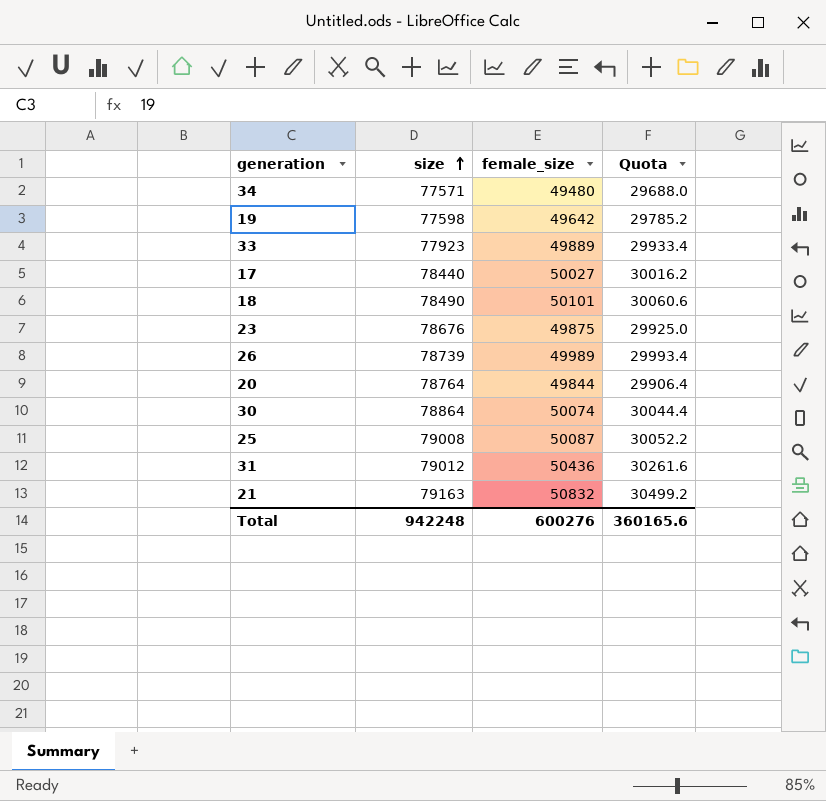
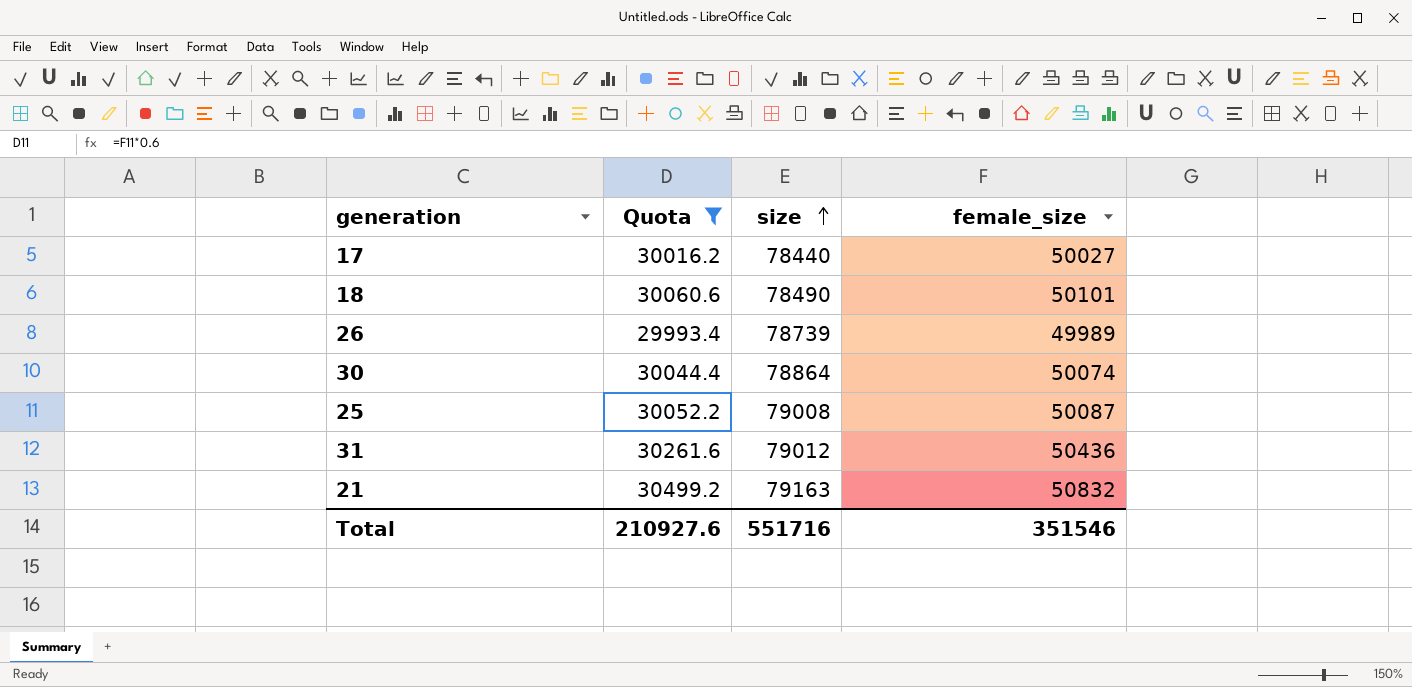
filter: none -> Quota >= 29993.4
column Quota | position: 4 -> 2
Total | Quota: 360165.6 -> 210927.6
Total | size: 942248 -> 551716
Total | female_size: 600276 -> 351546

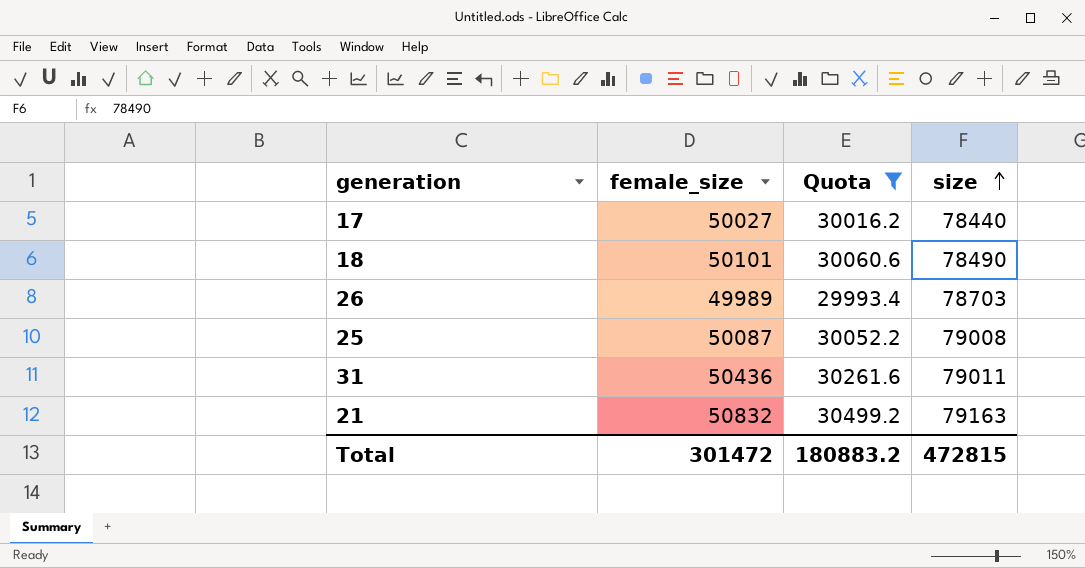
column female_size | position: 4 -> 2
row 30: 30044.4 | 78864 | 50074 -> none
26 | size: 78739 -> 78703
31 | size: 79012 -> 79011
Total | female_size: 351546 -> 301472
Total | Quota: 210927.6 -> 180883.2
Total | size: 551716 -> 472815

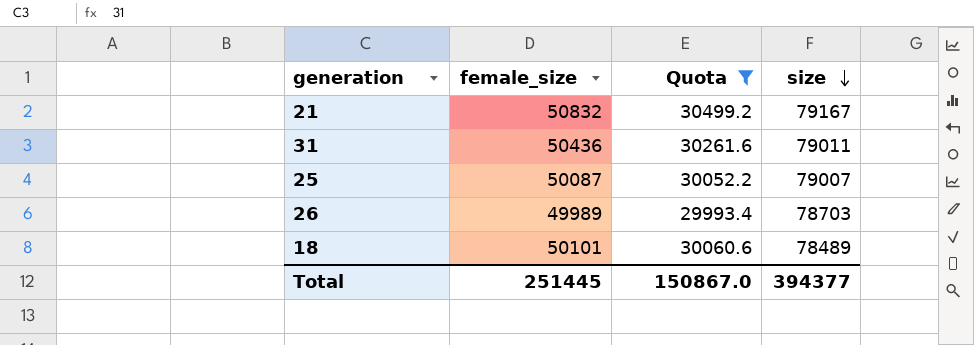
row order: size ascending -> size descending
row 17: 50027 | 30016.2 | 78440 -> none
21 | size: 79163 -> 79167
25 | size: 79008 -> 79007
18 | size: 78490 -> 78489
Total | female_size: 301472 -> 251445
Total | Quota: 180883.2 -> 150867.0
Total | size: 472815 -> 394377

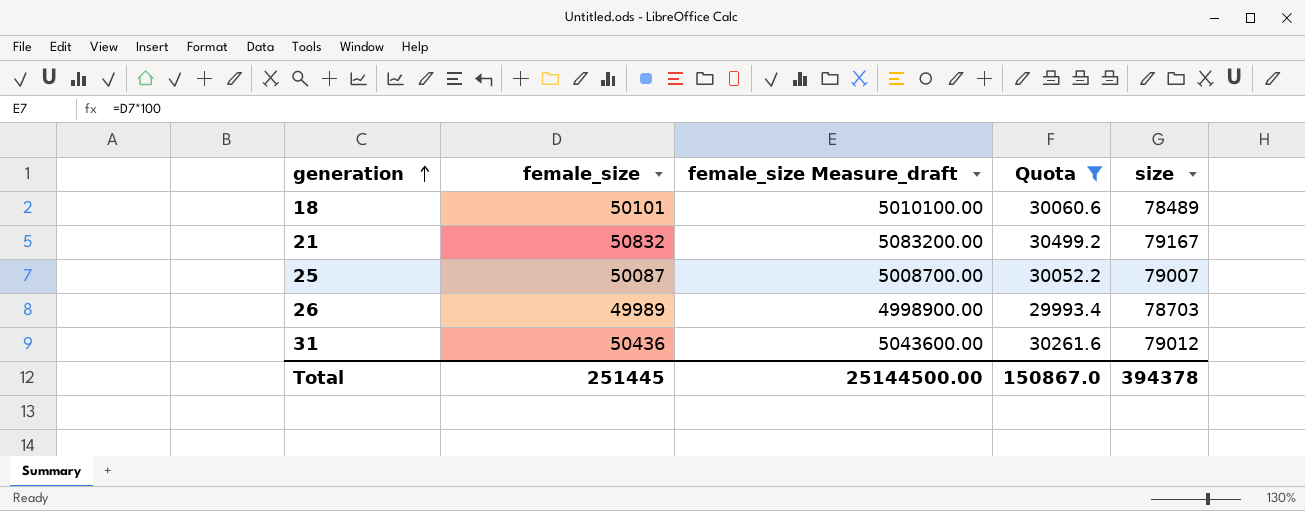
row order: size descending -> generation ascending
column female_size Measure_draft | formula: none -> [female_size] * 100
31 | size: 79011 -> 79012
Total | size: 394377 -> 394378

